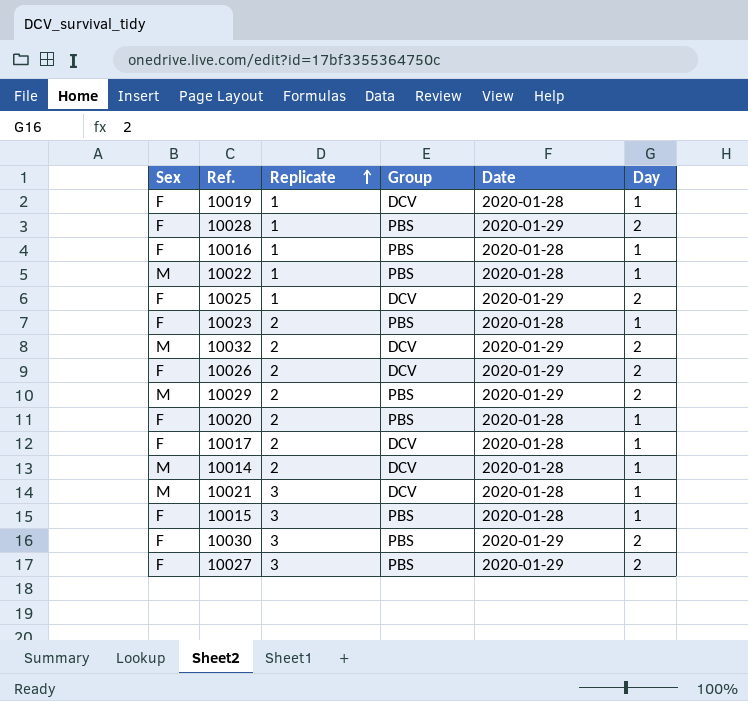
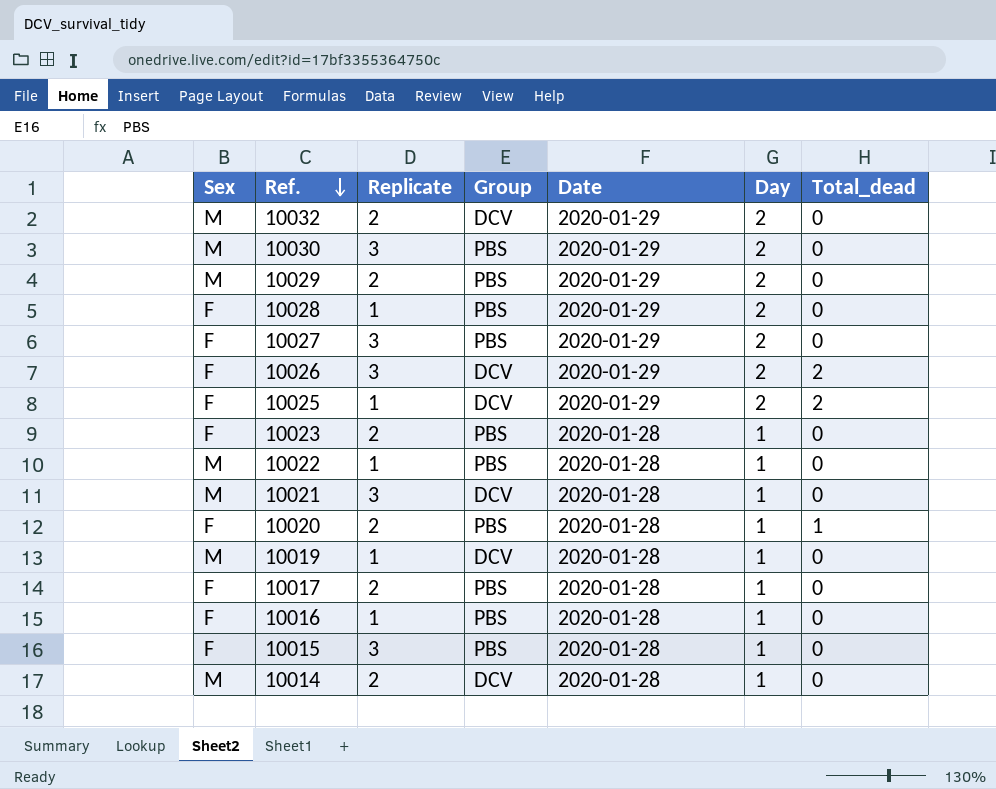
row order: Replicate ascending -> Ref. descending
column Total_dead | position: none -> 7
10030 | Sex: F -> M
10026 | Replicate: 2 -> 3
10019 | Sex: F -> M
10017 | Group: DCV -> PBS

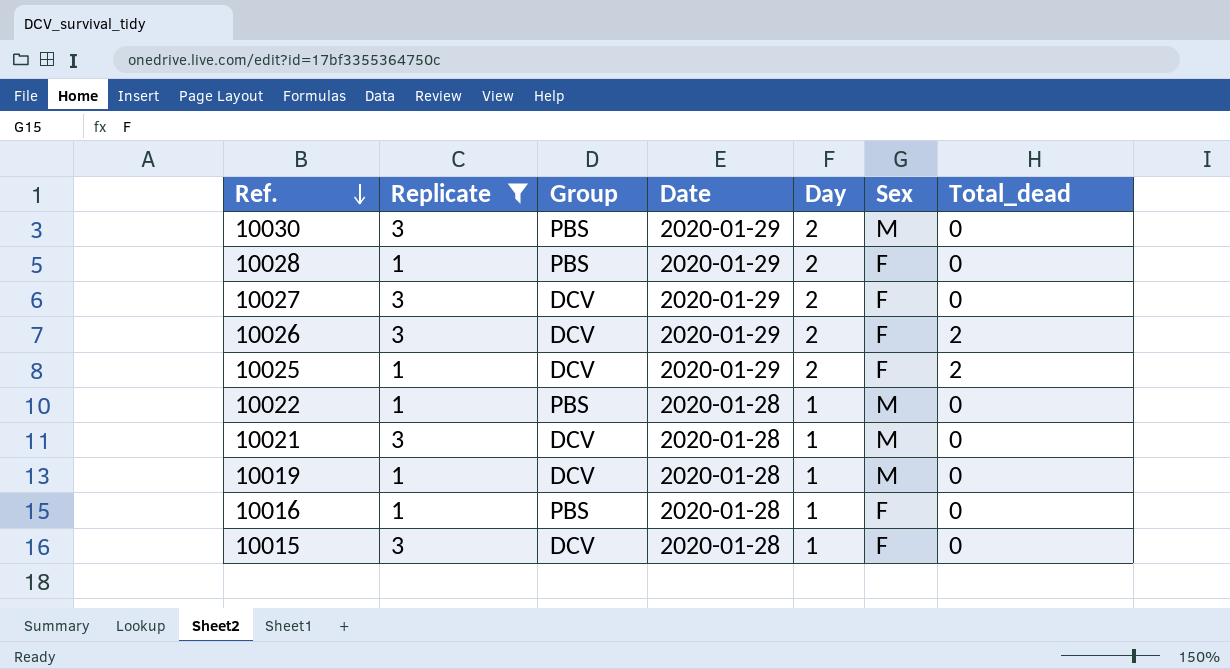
filter: none -> Replicate != 2
column Sex | position: 1 -> 6
10027 | Group: PBS -> DCV
10015 | Group: PBS -> DCV

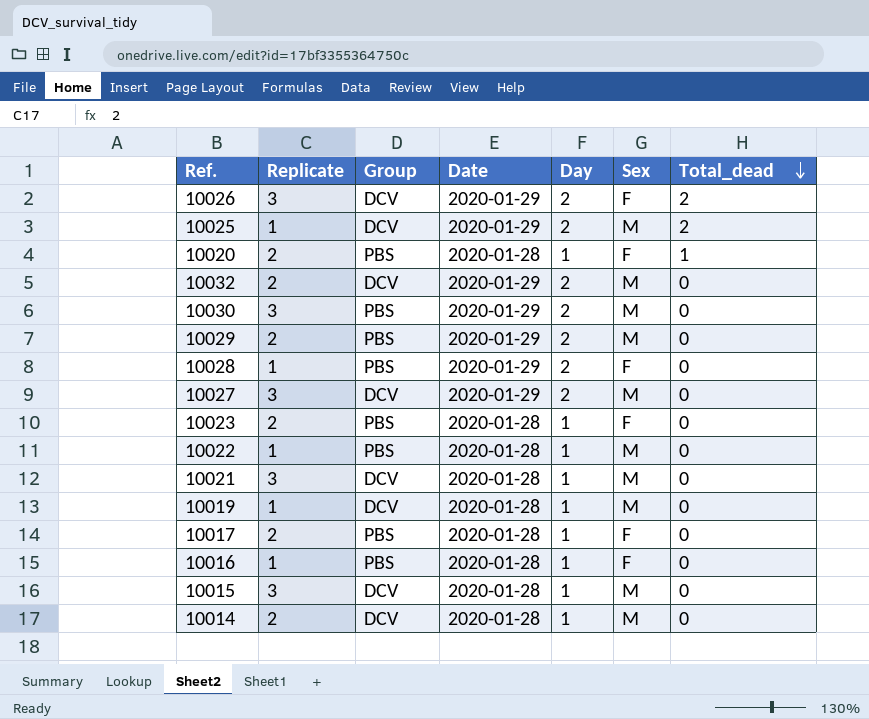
filter: Replicate != 2 -> none
row order: Ref. descending -> Total_dead descending
10025 | Sex: F -> M
10027 | Sex: F -> M
10015 | Sex: F -> M

